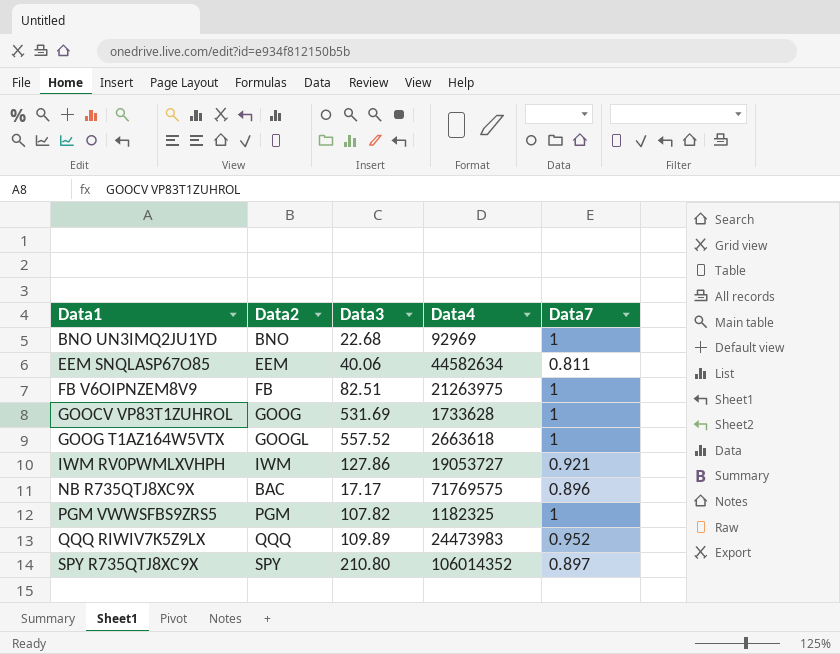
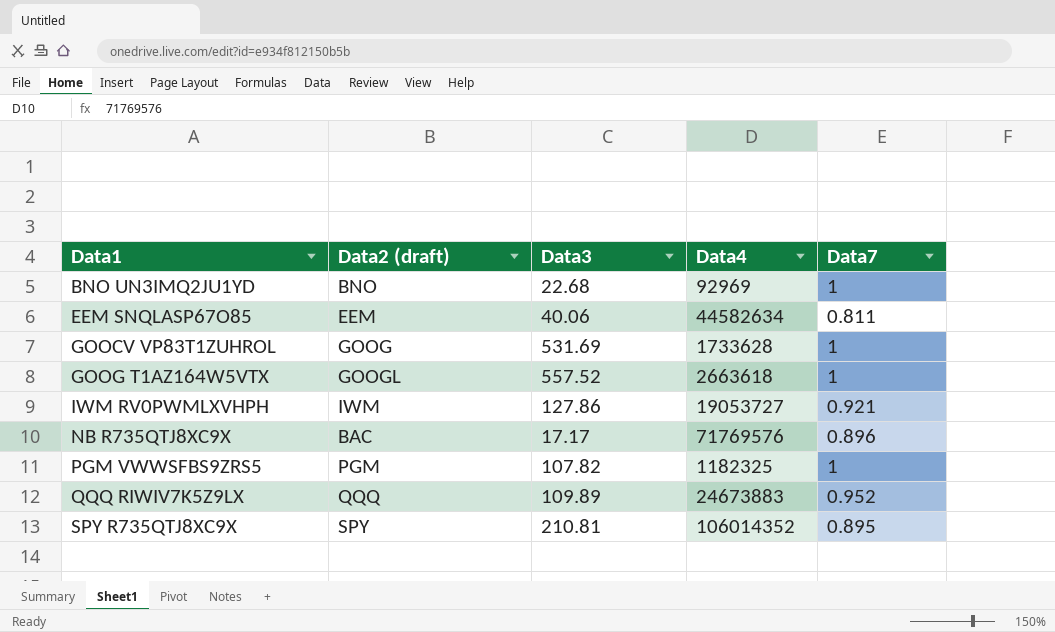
column name: Data2 -> Data2 (draft)
row FB V6OIPNZEM8V9: FB | 82.51 | 21263975 | 1 -> none
NB R735QTJ8XC9X | Data4: 71769575 -> 71769576
QQQ RIWIV7K5Z9LX | Data4: 24473983 -> 24673883
SPY R735QTJ8XC9X | Data3: 210.80 -> 210.81
SPY R735QTJ8XC9X | Data7: 0.897 -> 0.895

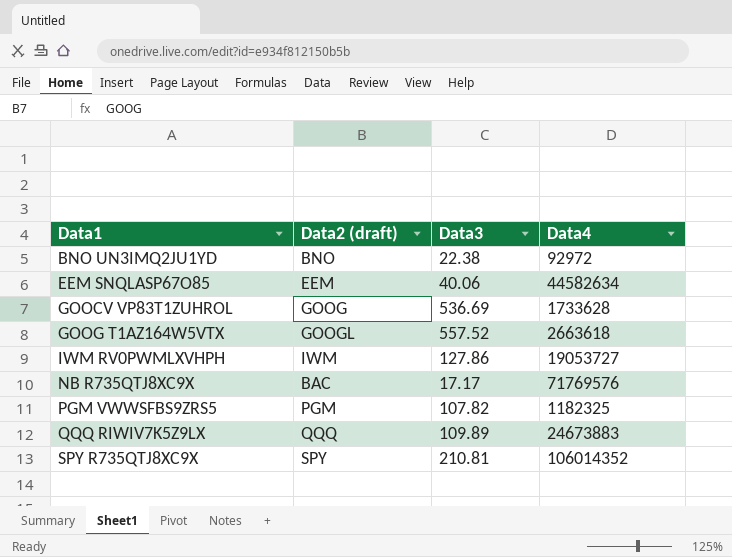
column Data7 | position: 5 -> none
BNO UN3IMQ2JU1YD | Data3: 22.68 -> 22.38
BNO UN3IMQ2JU1YD | Data4: 92969 -> 92972
GOOCV VP83T1ZUHROL | Data3: 531.69 -> 536.69

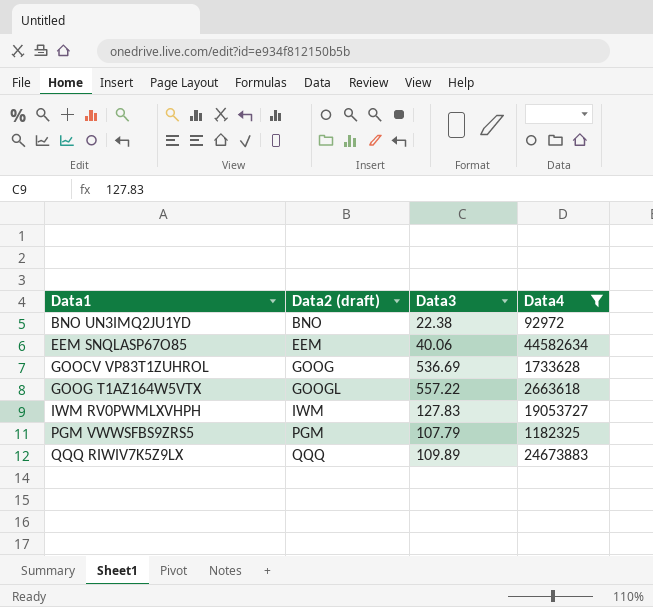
filter: none -> Data4 <= 44582634
GOOG T1AZ164W5VTX | Data3: 557.52 -> 557.22
IWM RV0PWMLXVHPH | Data3: 127.86 -> 127.83
PGM VWWSFBS9ZRS5 | Data3: 107.82 -> 107.79

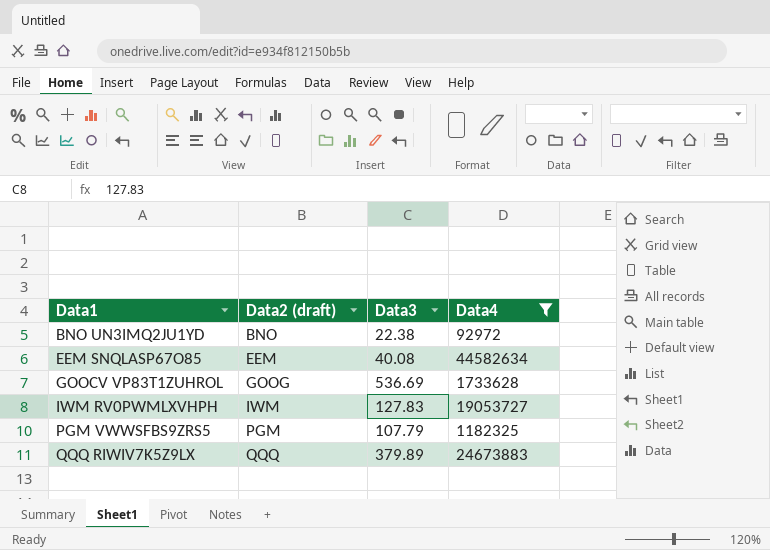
row GOOG T1AZ164W5VTX: GOOGL | 557.22 | 2663618 -> none
EEM SNQLASP67O85 | Data3: 40.06 -> 40.08
QQQ RIWIV7K5Z9LX | Data3: 109.89 -> 379.89

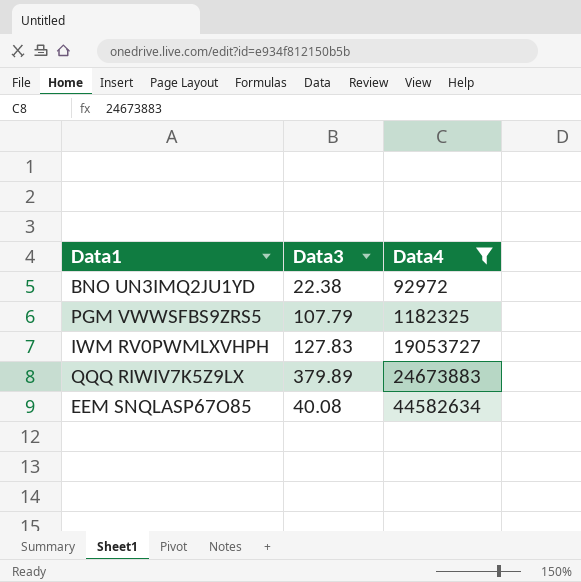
row order: Data1 ascending -> Data4 ascending
column Data2 (draft) | position: 2 -> none
row GOOCV VP83T1ZUHROL: GOOG | 536.69 | 1733628 -> none

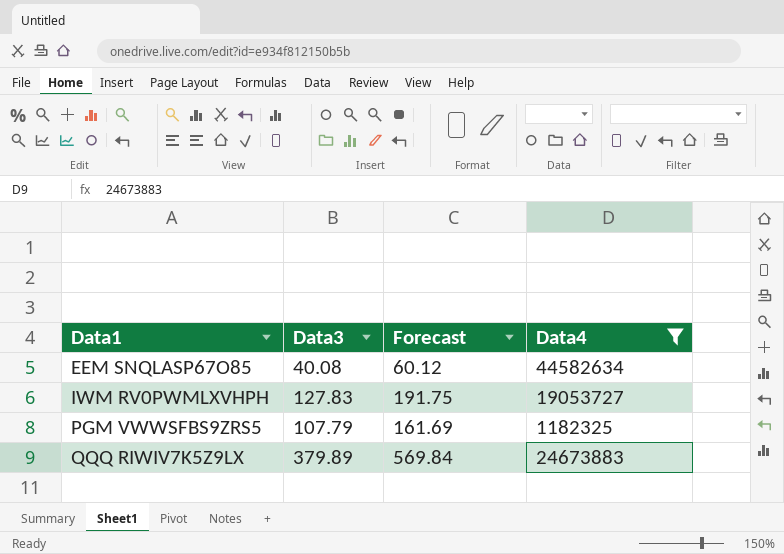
row order: Data4 ascending -> Data1 ascending
column Forecast | formula: none -> [Data3] * 1.5
row BNO UN3IMQ2JU1YD: 22.38 | 92972 -> none

